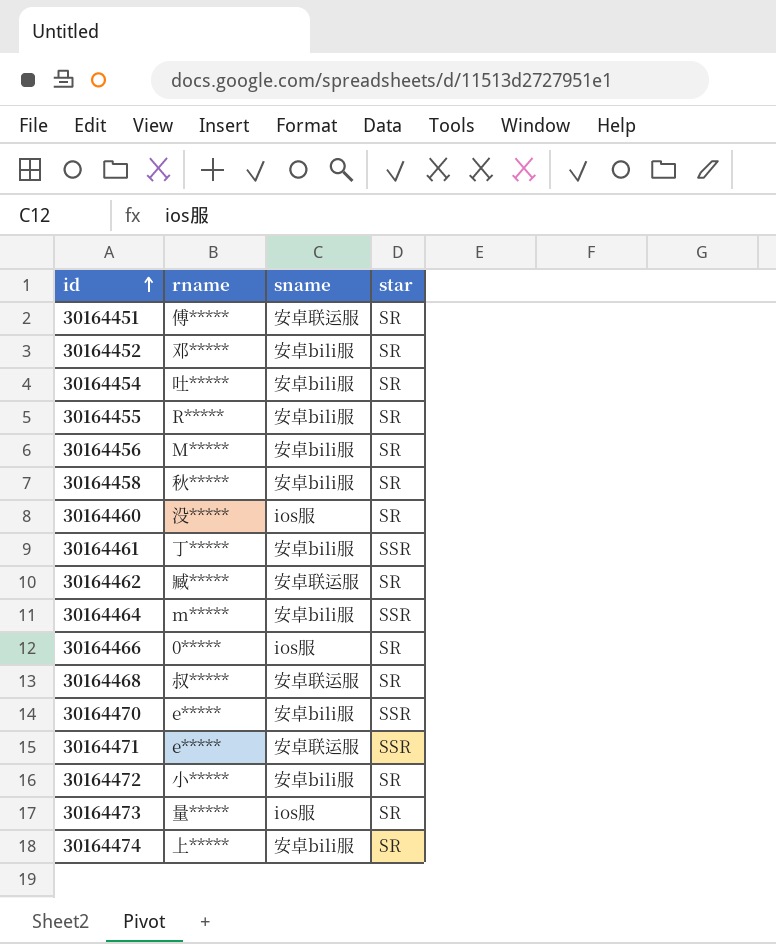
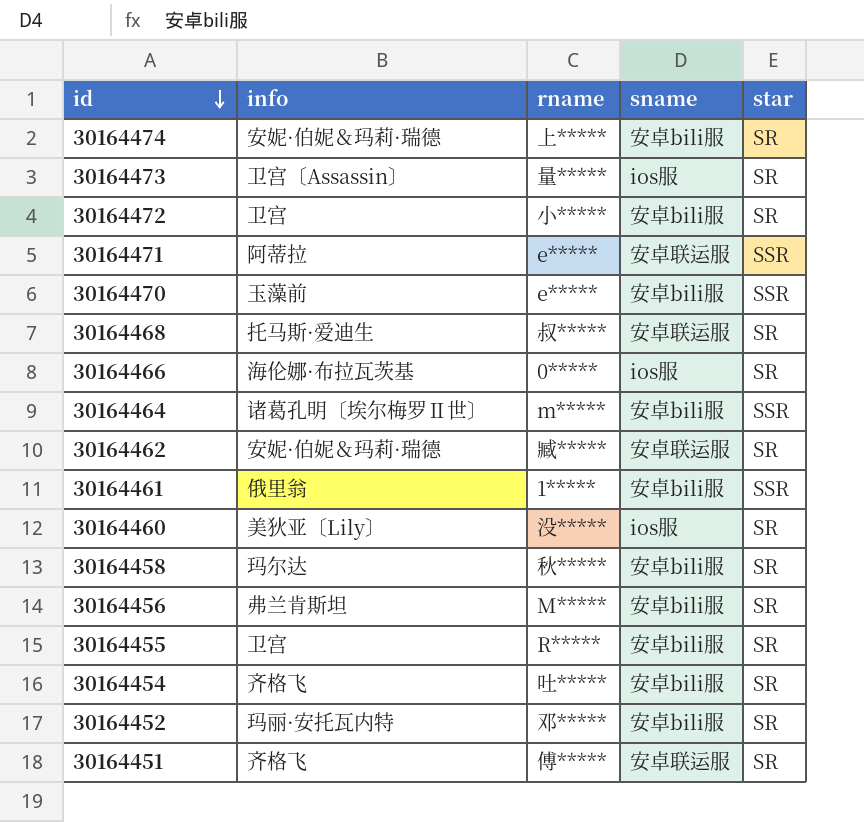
row order: id ascending -> id descending
column info | position: none -> 2
30164461 | rname: 丁***** -> 1*****

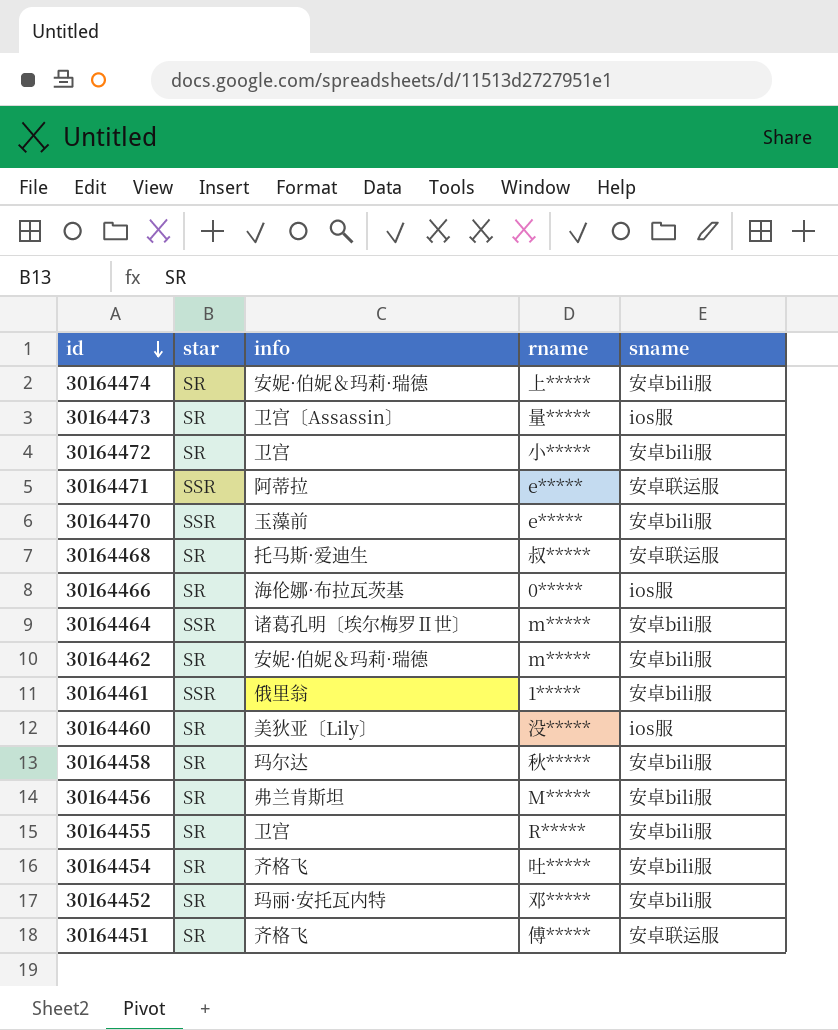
column star | position: 5 -> 2
30164462 | rname: 臧***** -> m*****
30164462 | sname: 安卓联运服 -> 安卓bili服

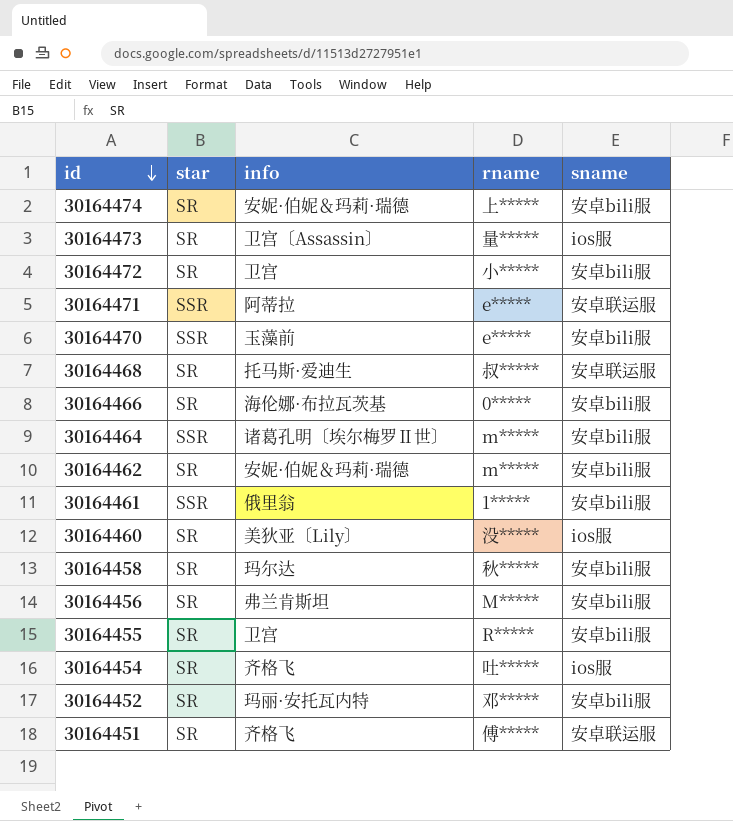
30164466 | sname: ios服 -> 安卓bili服
30164454 | sname: 安卓bili服 -> ios服

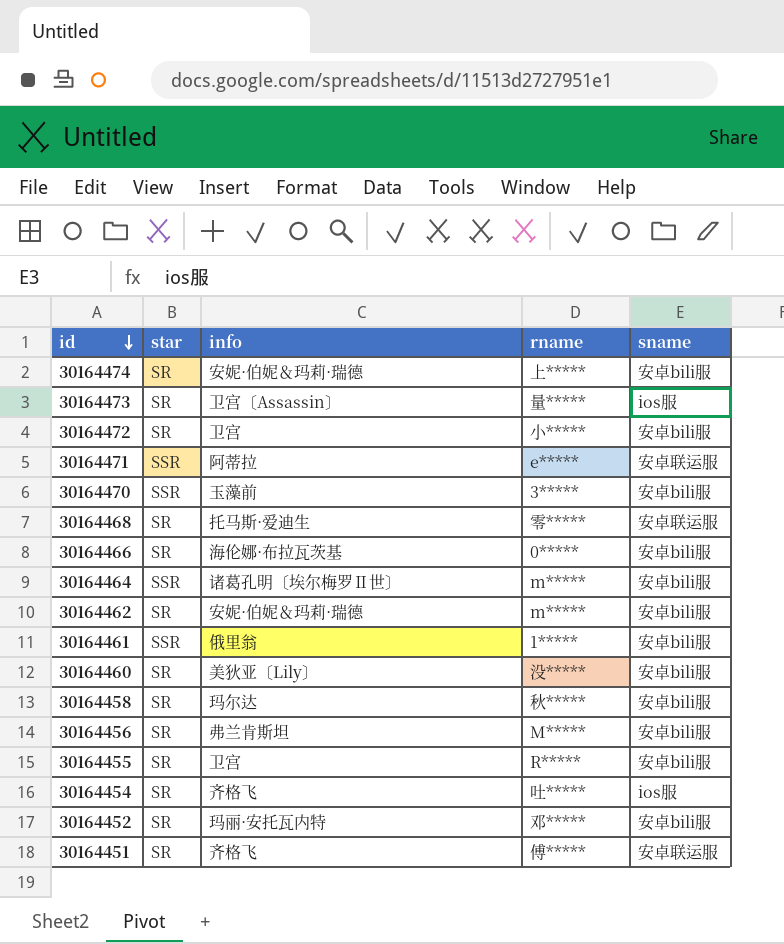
30164470 | rname: e***** -> 3*****
30164468 | rname: 叔***** -> 零*****
30164460 | sname: ios服 -> 安卓bili服

